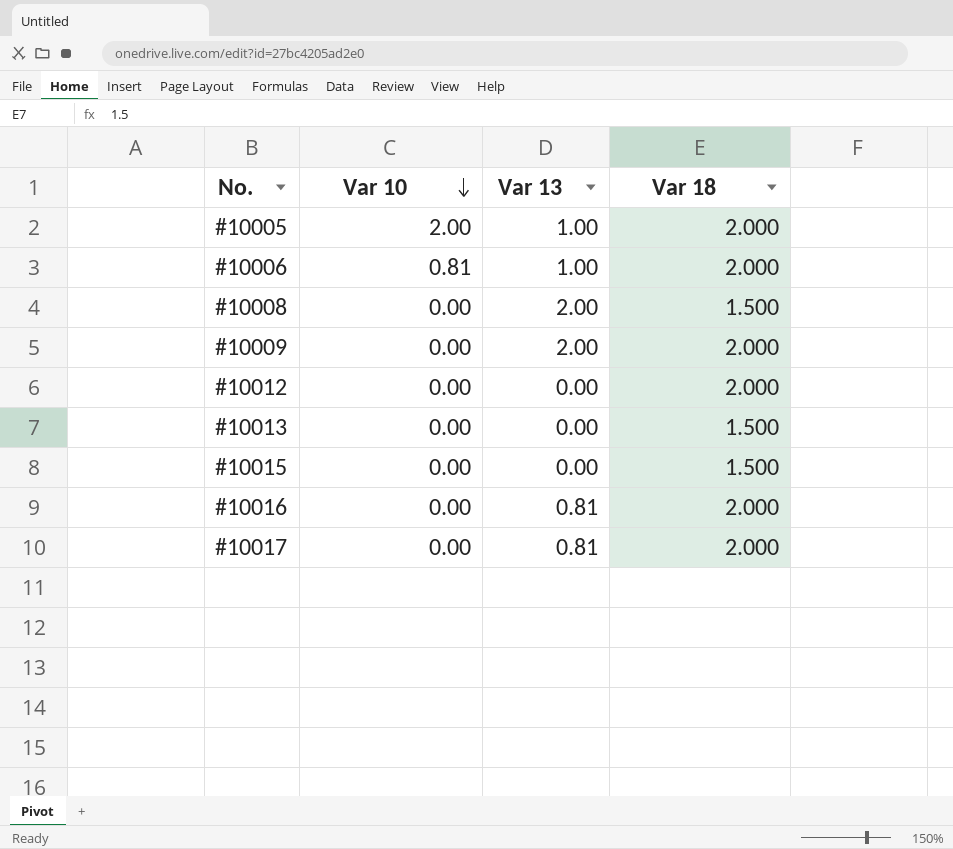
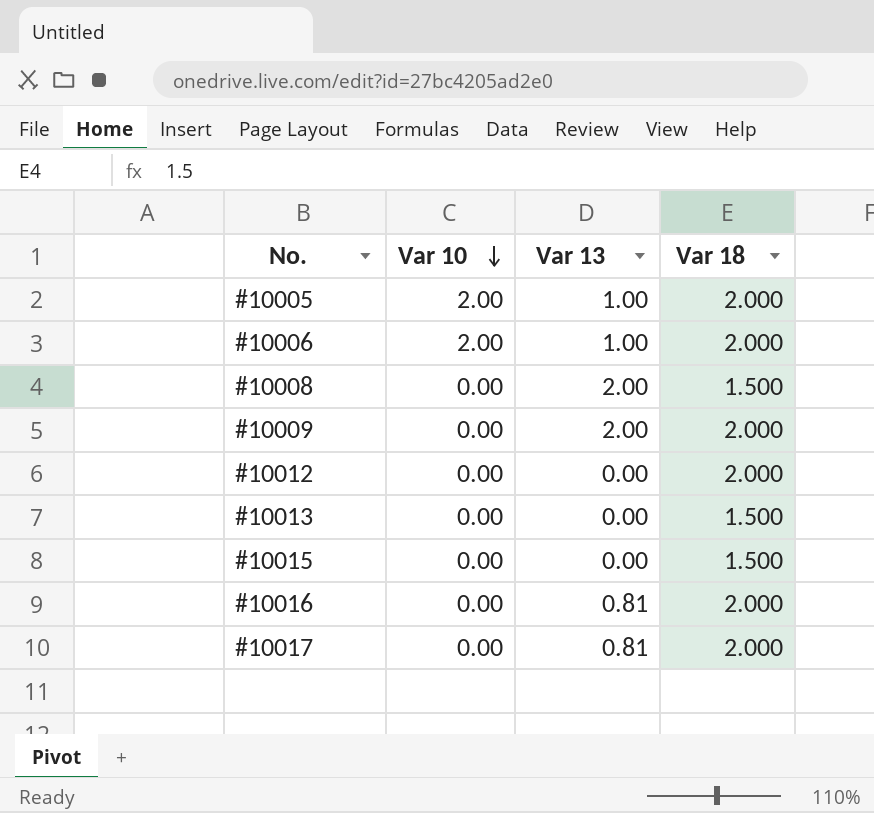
#10006 | Var 10: 0.81 -> 2.00

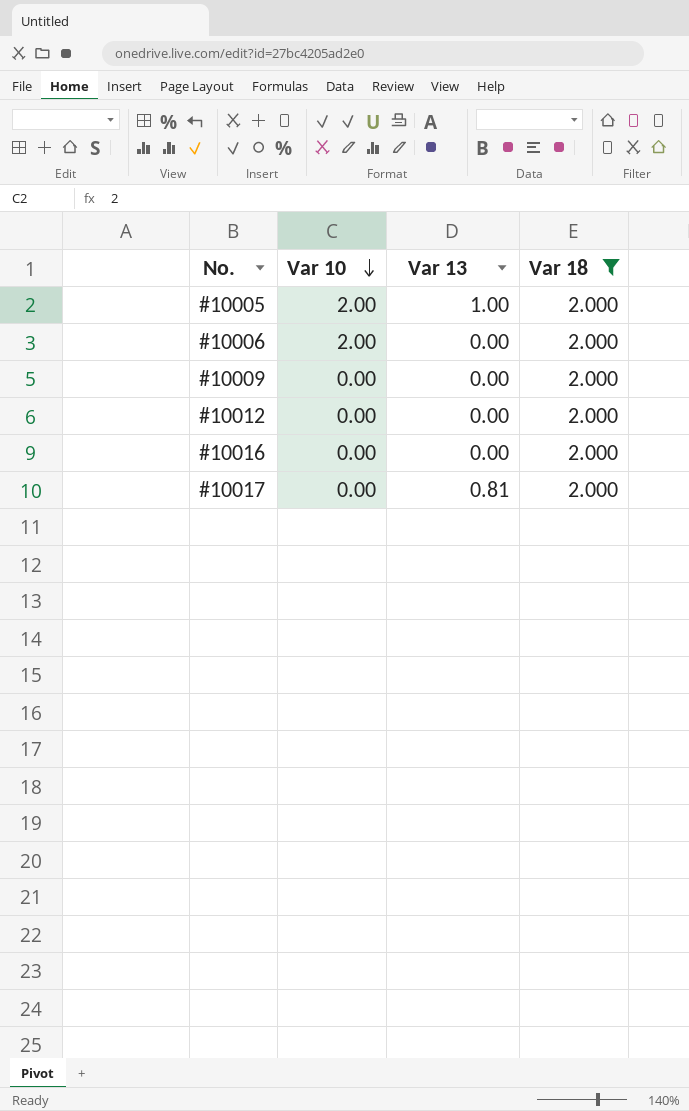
filter: none -> Var 18 = 2.000
#10006 | Var 13: 1.00 -> 0.00
#10009 | Var 13: 2.00 -> 0.00
#10016 | Var 13: 0.81 -> 0.00

